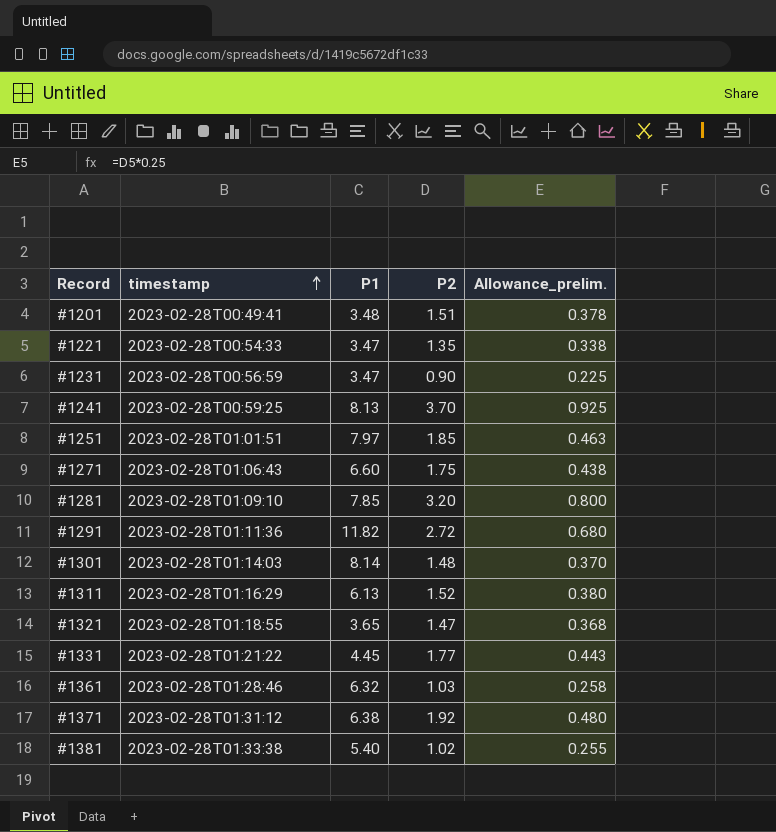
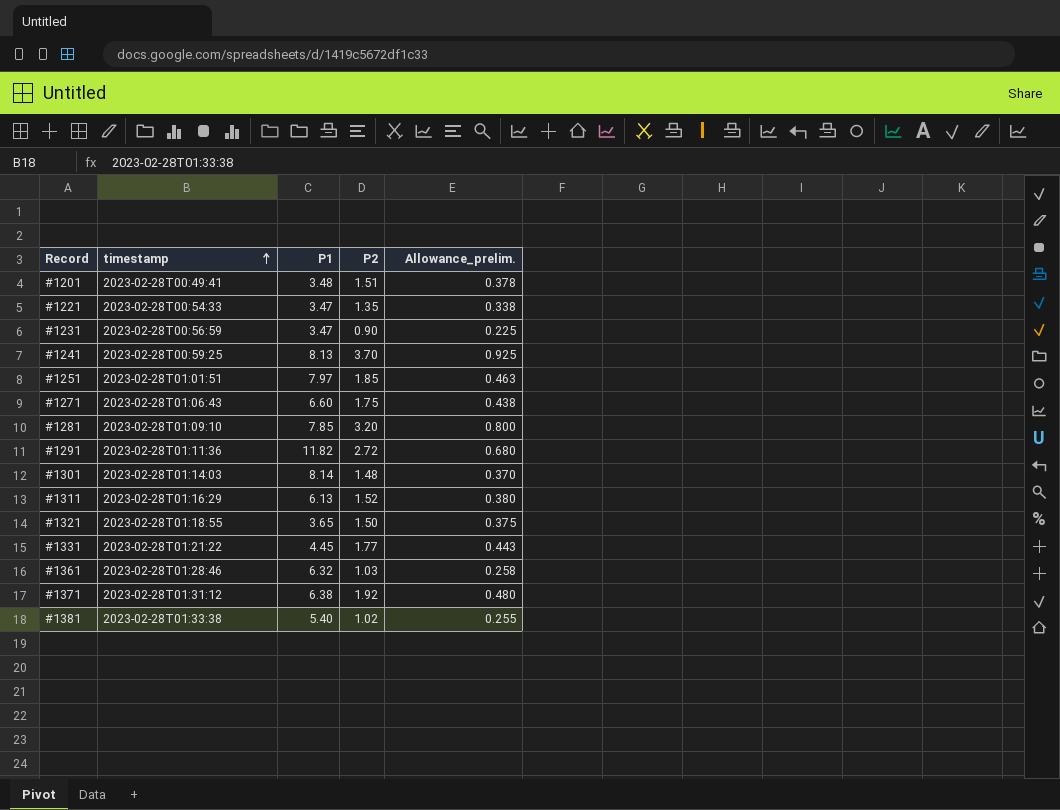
#1321 | P2: 1.47 -> 1.50
#1321 | Allowance_prelim.: 0.368 -> 0.375

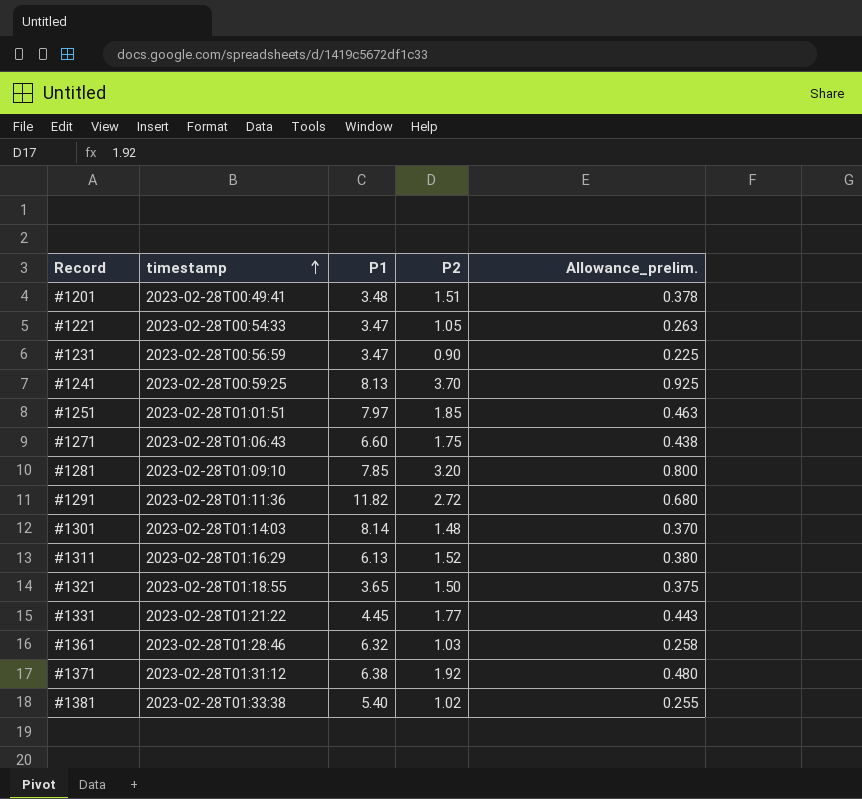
#1221 | P2: 1.35 -> 1.05
#1221 | Allowance_prelim.: 0.338 -> 0.263

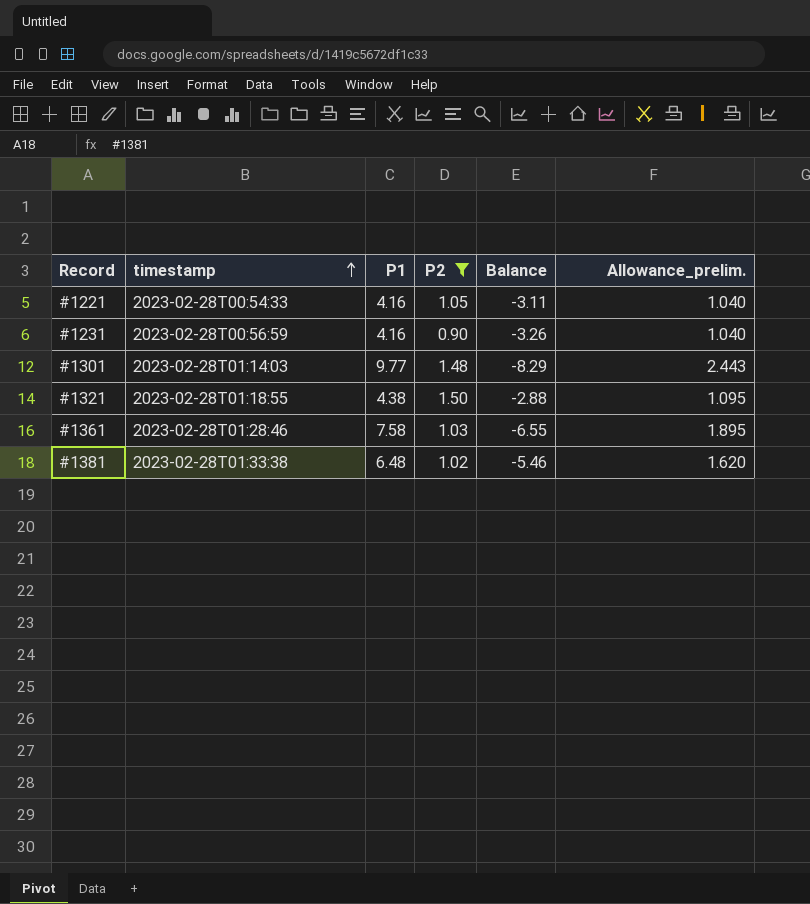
filter: none -> P2 <= 1.50
column Balance | formula: none -> [P2] - [P1]
column Allowance_prelim. | formula: [P2] * 0.25 -> [P1] * 0.25
#1221 | P1: 3.47 -> 4.16
#1231 | P1: 3.47 -> 4.16
#1301 | P1: 8.14 -> 9.77
#1321 | P1: 3.65 -> 4.38
#1361 | P1: 6.32 -> 7.58
#1381 | P1: 5.40 -> 6.48

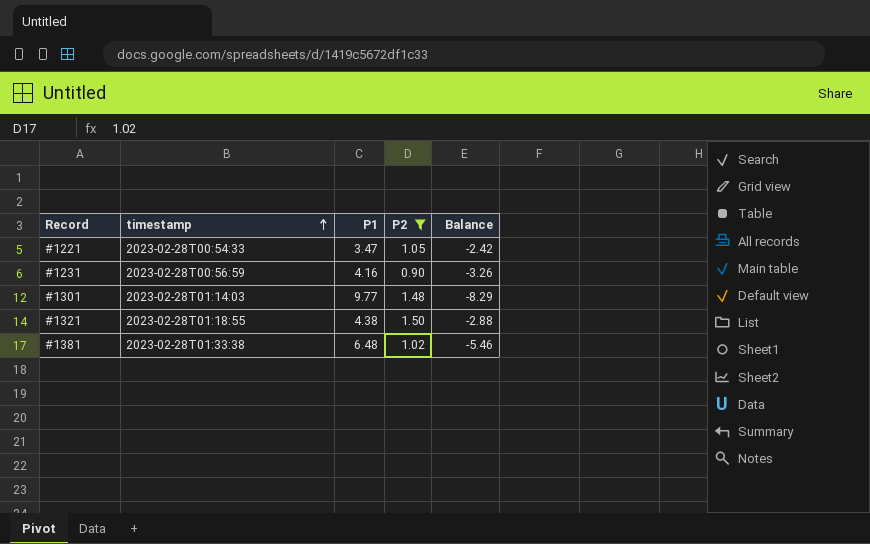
column Allowance_prelim. | formula: [P1] * 0.25 -> none
row #1361: 2023-02-28T01:28:46 | 7.58 | 1.03 | -6.55 | 1.895 -> none
#1221 | P1: 4.16 -> 3.47
#1221 | Balance: -3.11 -> -2.42

